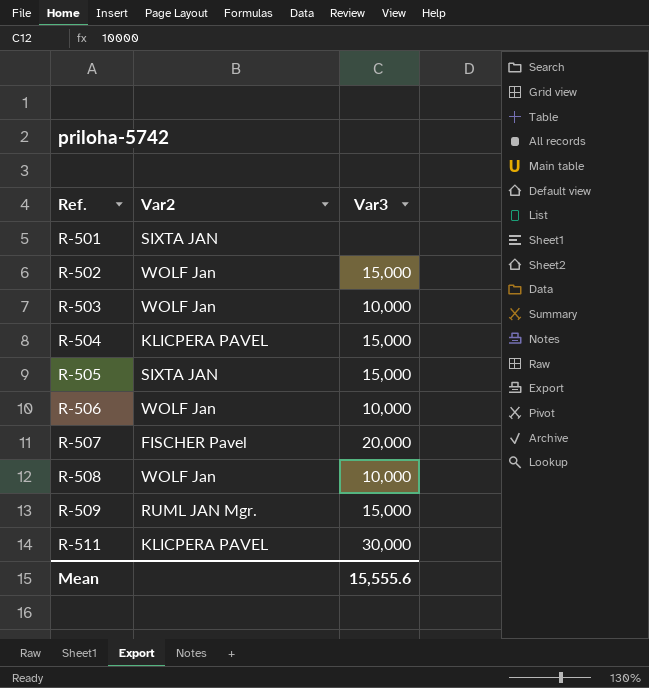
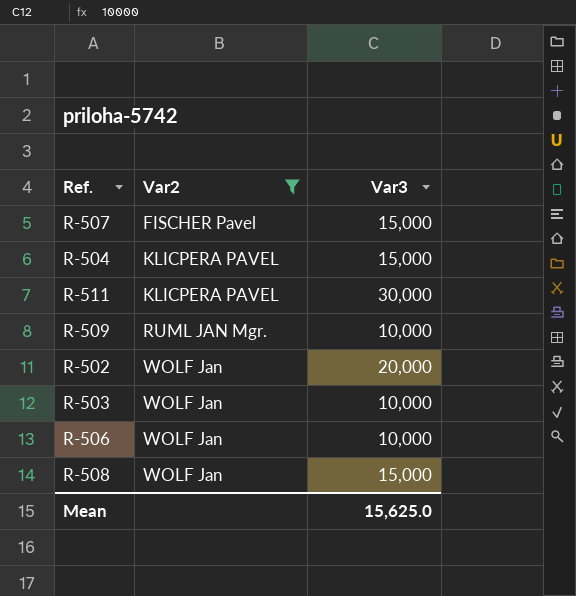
filter: none -> Var2 != SIXTA JAN
row order: Ref. ascending -> Var2 ascending
R-507 | Var3: 20,000 -> 15,000
R-509 | Var3: 15,000 -> 10,000
R-502 | Var3: 15,000 -> 20,000
R-508 | Var3: 10,000 -> 15,000
Mean | Var3: 15,555.6 -> 15,625.0

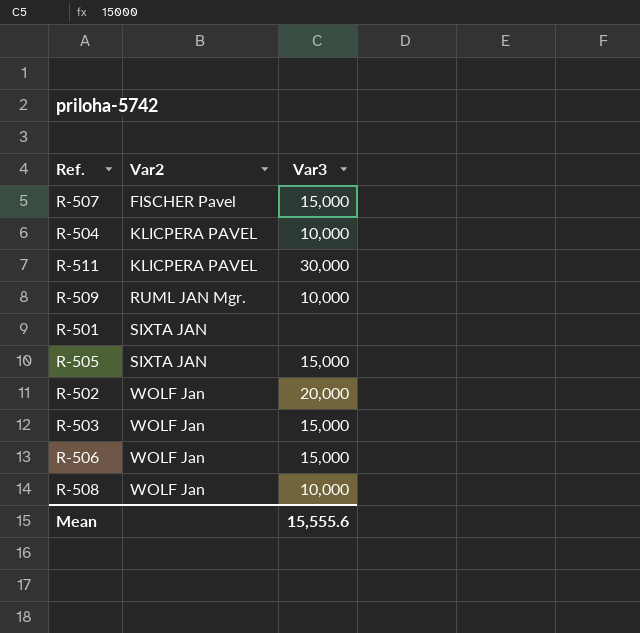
filter: Var2 != SIXTA JAN -> none
R-504 | Var3: 15,000 -> 10,000
R-503 | Var3: 10,000 -> 15,000
R-506 | Var3: 10,000 -> 15,000
R-508 | Var3: 15,000 -> 10,000
Mean | Var3: 15,625.0 -> 15,555.6

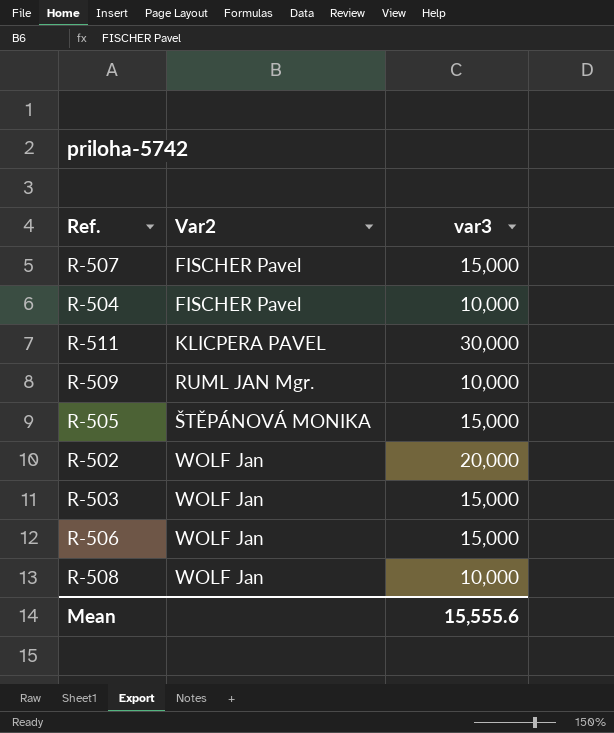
column name: Var3 -> var3
row R-501: SIXTA JAN | none -> none
R-504 | Var2: KLICPERA PAVEL -> FISCHER Pavel
R-505 | Var2: SIXTA JAN -> ŠTĚPÁNOVÁ MONIKA

